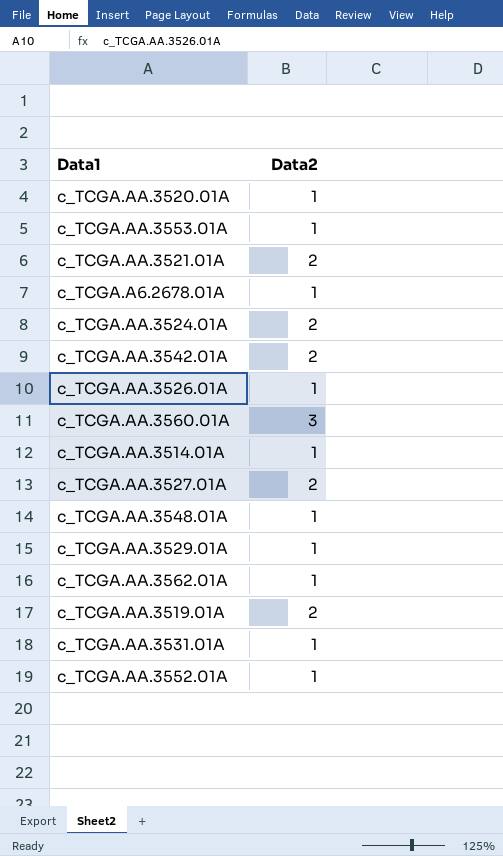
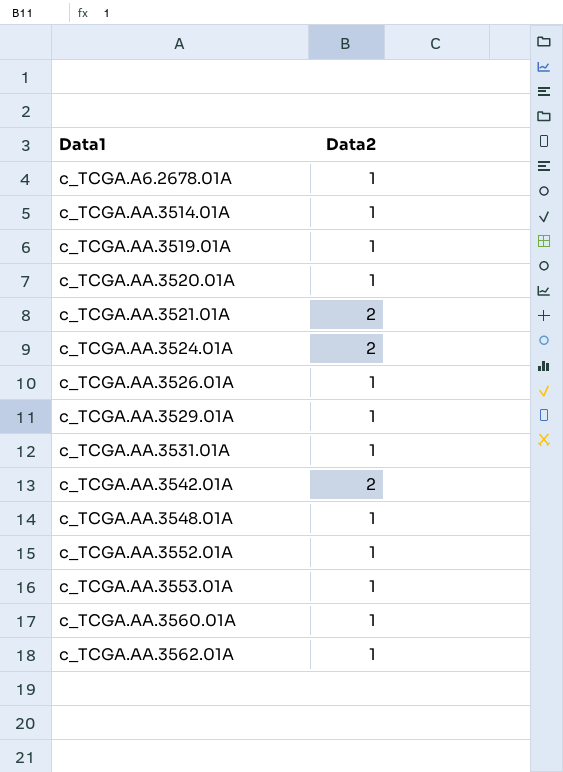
row order: none -> Data1 ascending
row c_TCGA.AA.3527.01A: 2 -> none
c_TCGA.AA.3519.01A | Data2: 2 -> 1
c_TCGA.AA.3560.01A | Data2: 3 -> 1

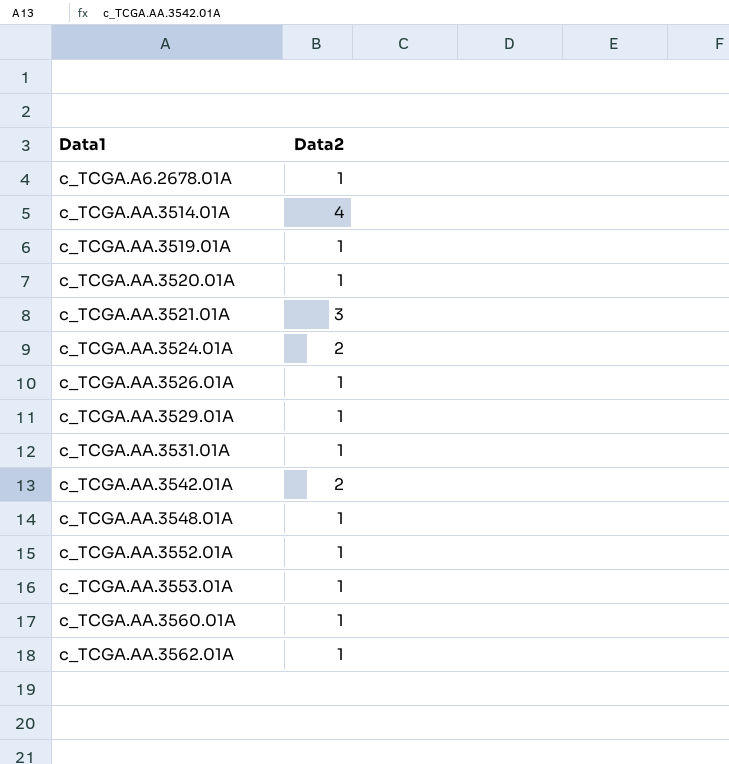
c_TCGA.AA.3514.01A | Data2: 1 -> 4
c_TCGA.AA.3521.01A | Data2: 2 -> 3

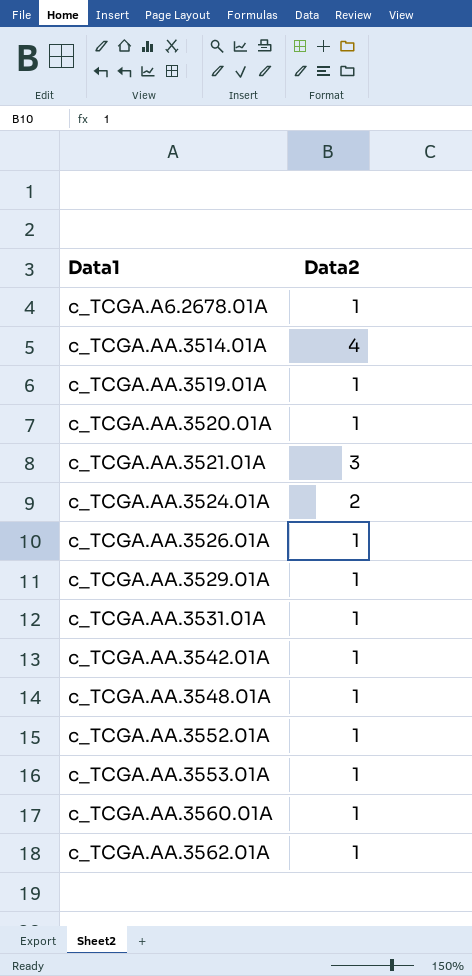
c_TCGA.AA.3542.01A | Data2: 2 -> 1

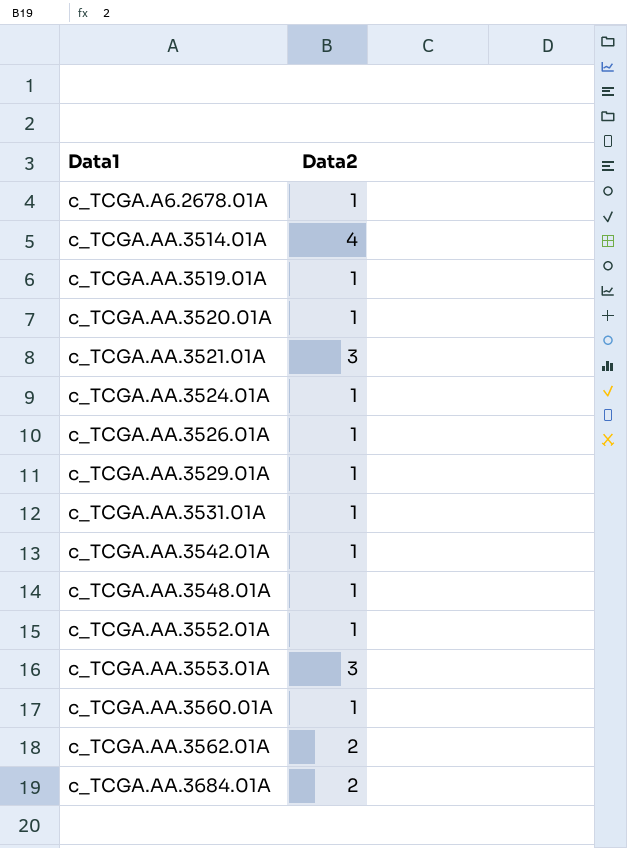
c_TCGA.AA.3524.01A | Data2: 2 -> 1
c_TCGA.AA.3553.01A | Data2: 1 -> 3
c_TCGA.AA.3562.01A | Data2: 1 -> 2
row c_TCGA.AA.3684.01A: none -> 2

